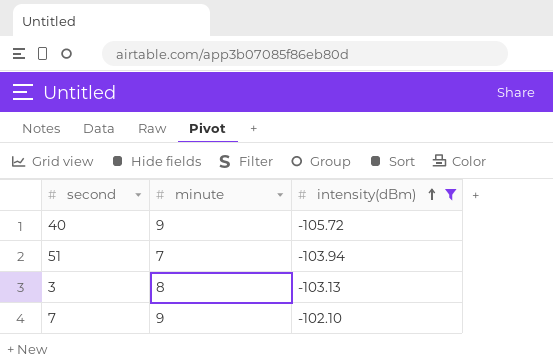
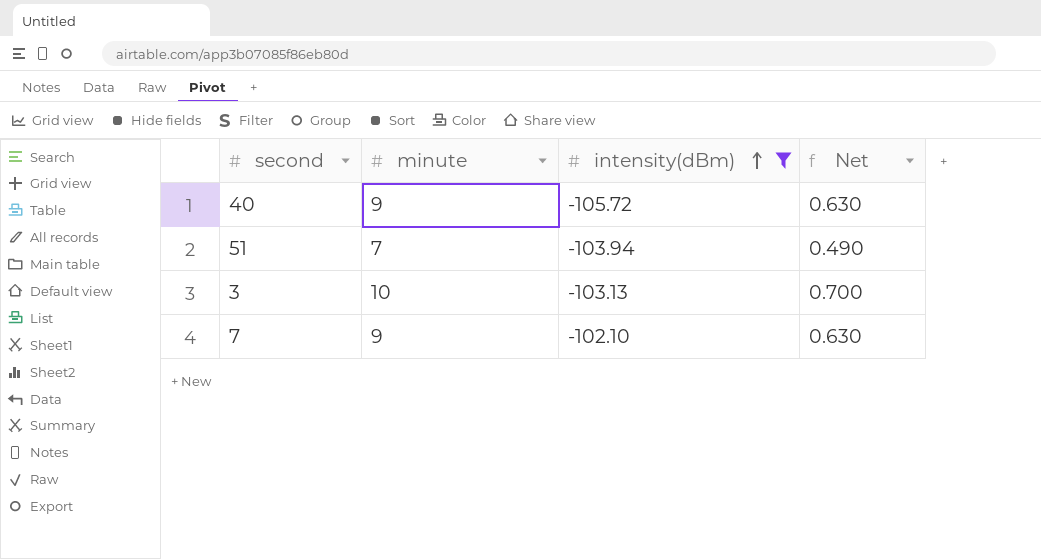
column Net | formula: none -> [minute] * 0.07
3 | minute: 8 -> 10

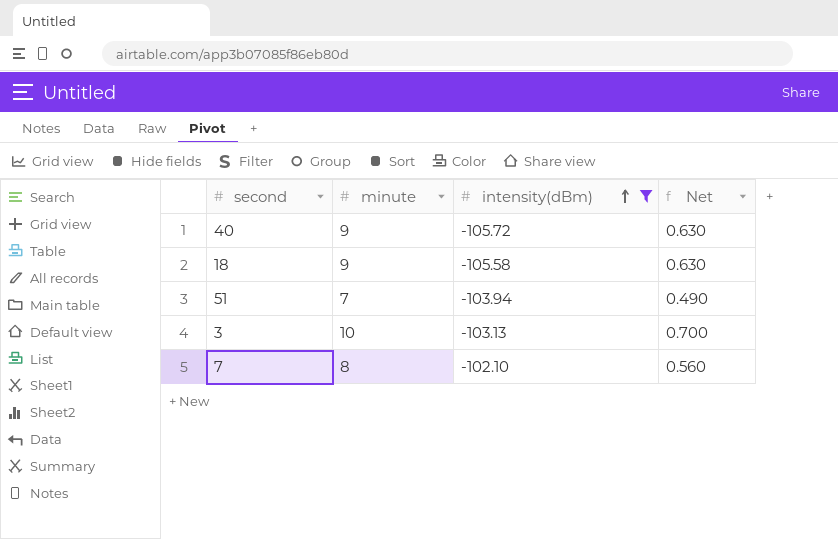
row 18: none -> 9 | -105.58 | 0.630
7 | minute: 9 -> 8
7 | Net: 0.630 -> 0.560

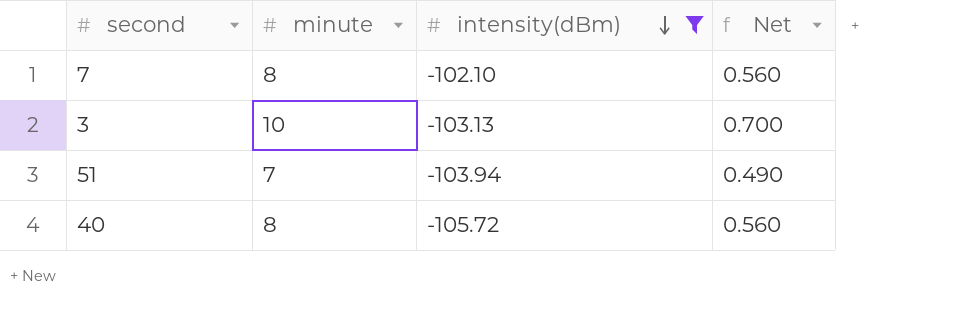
row order: intensity(dBm) ascending -> intensity(dBm) descending
row 18: 9 | -105.58 | 0.630 -> none
40 | minute: 9 -> 8
40 | Net: 0.630 -> 0.560

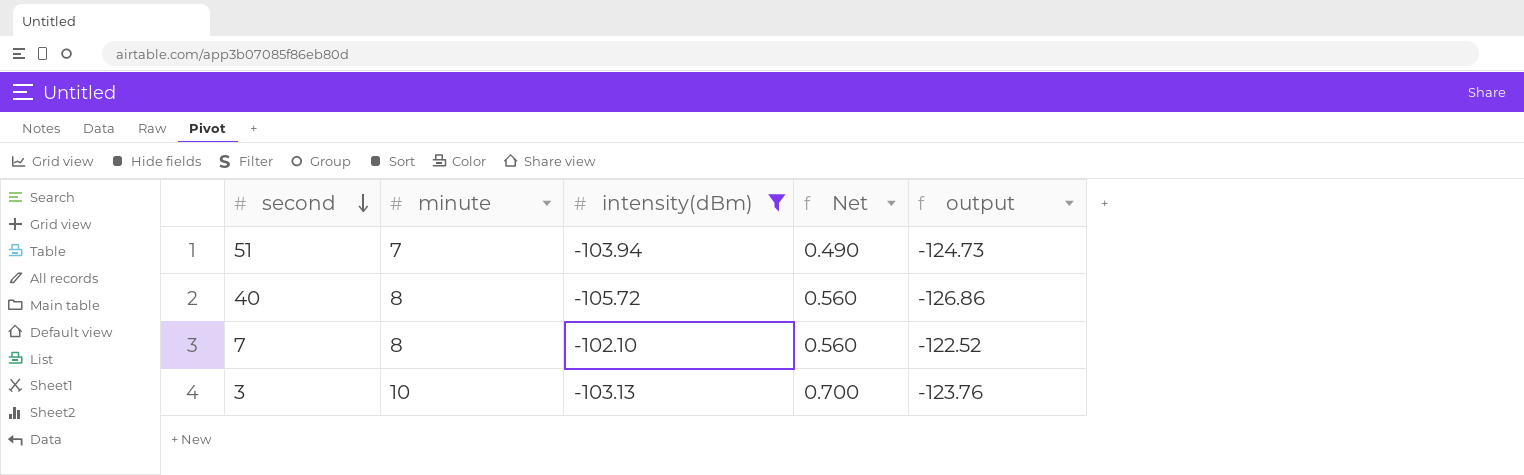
row order: intensity(dBm) descending -> second descending
column output | formula: none -> [intensity(dBm)] * 1.2

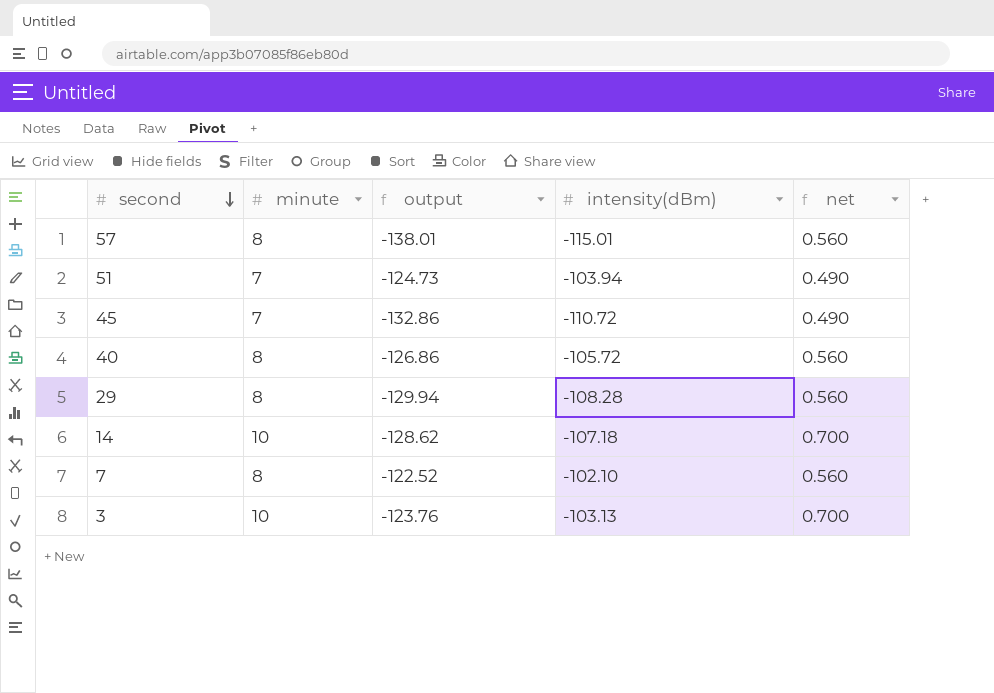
filter: intensity(dBm) >= -105.72 -> none
column output | position: 5 -> 3
column name: Net -> net

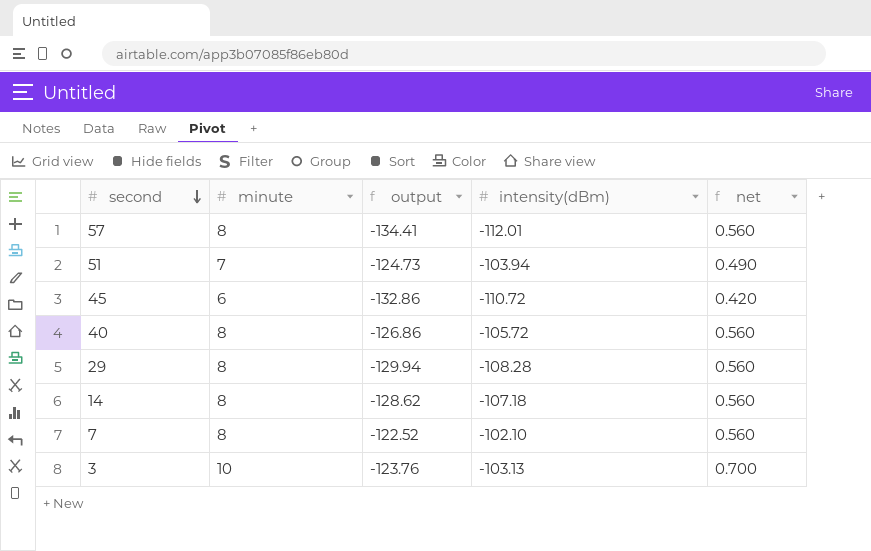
57 | output: -138.01 -> -134.41
57 | intensity(dBm): -115.01 -> -112.01
45 | minute: 7 -> 6
45 | net: 0.490 -> 0.420
14 | minute: 10 -> 8
14 | net: 0.700 -> 0.560

